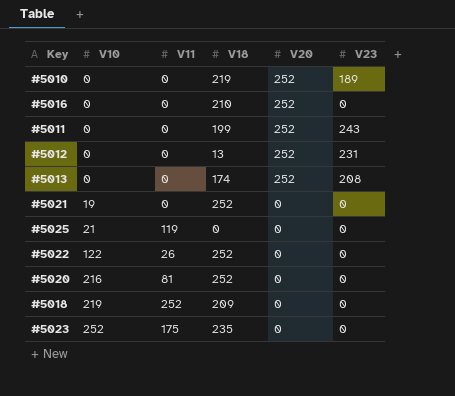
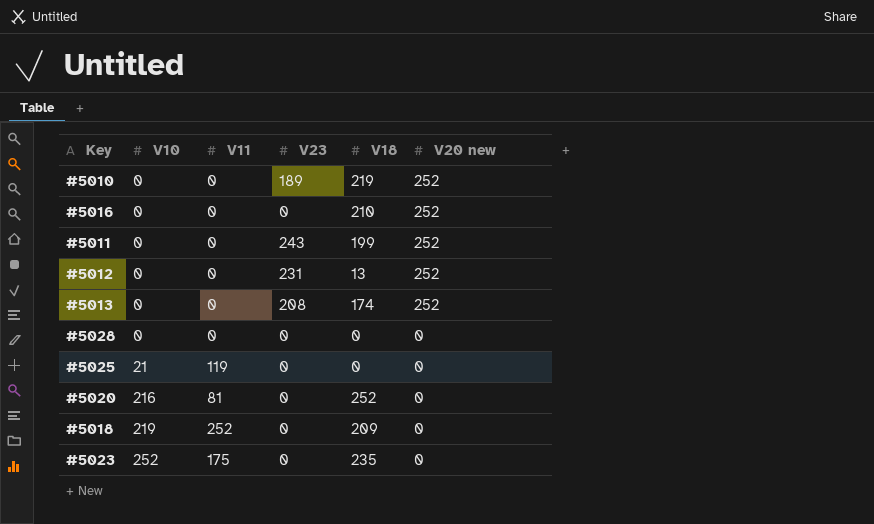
column V23 | position: 6 -> 4
column name: V20 -> V20 new
row #5021: 19 | 0 | 252 | 0 | 0 -> none
row #5022: 122 | 26 | 252 | 0 | 0 -> none
row #5028: none -> 0 | 0 | 0 | 0 | 0

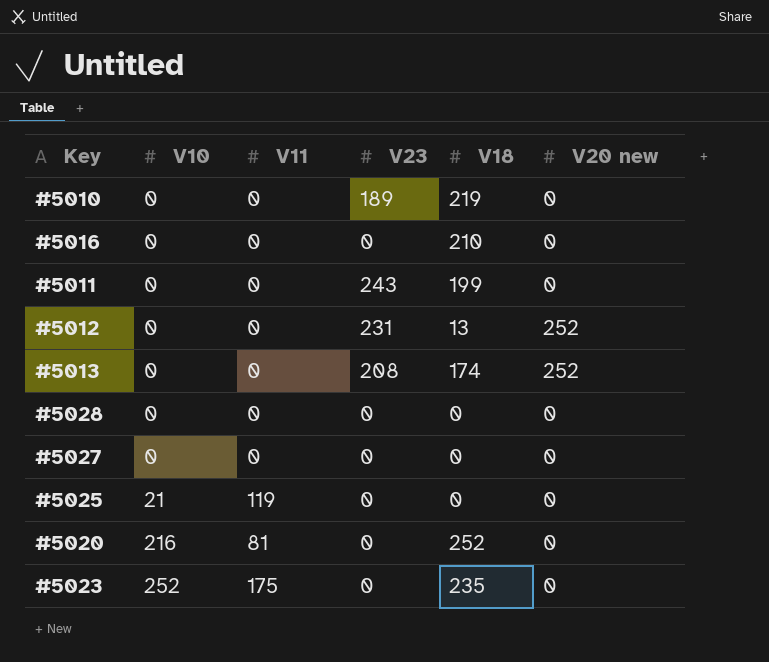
row #5018: 219 | 252 | 0 | 209 | 0 -> none
#5010 | V20 new: 252 -> 0
#5016 | V20 new: 252 -> 0
#5011 | V20 new: 252 -> 0
row #5027: none -> 0 | 0 | 0 | 0 | 0

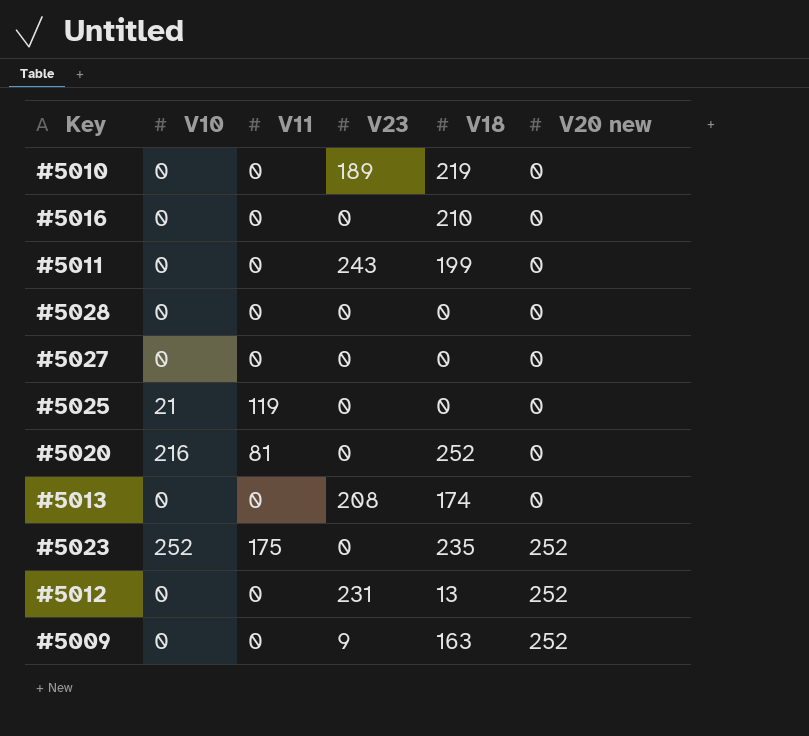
row order: V10 ascending -> V20 new ascending
#5013 | V20 new: 252 -> 0
#5023 | V20 new: 0 -> 252
row #5009: none -> 0 | 0 | 9 | 163 | 252

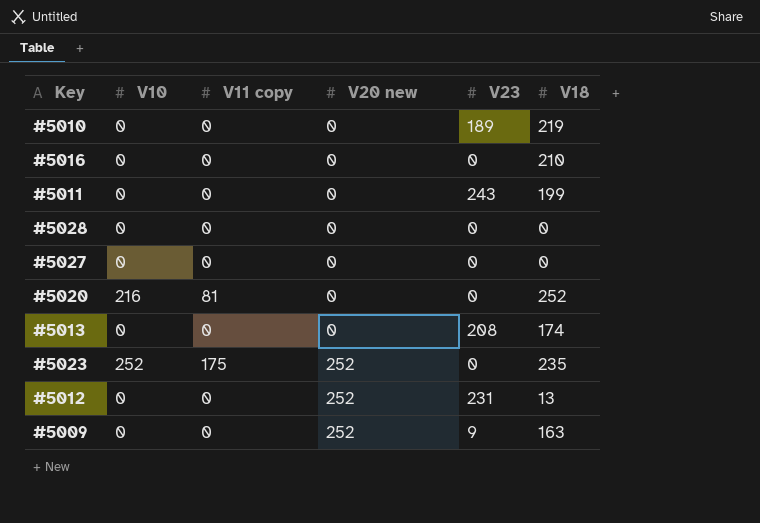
column name: V11 -> V11 copy
column V20 new | position: 6 -> 4
row #5025: 21 | 119 | 0 | 0 | 0 -> none

